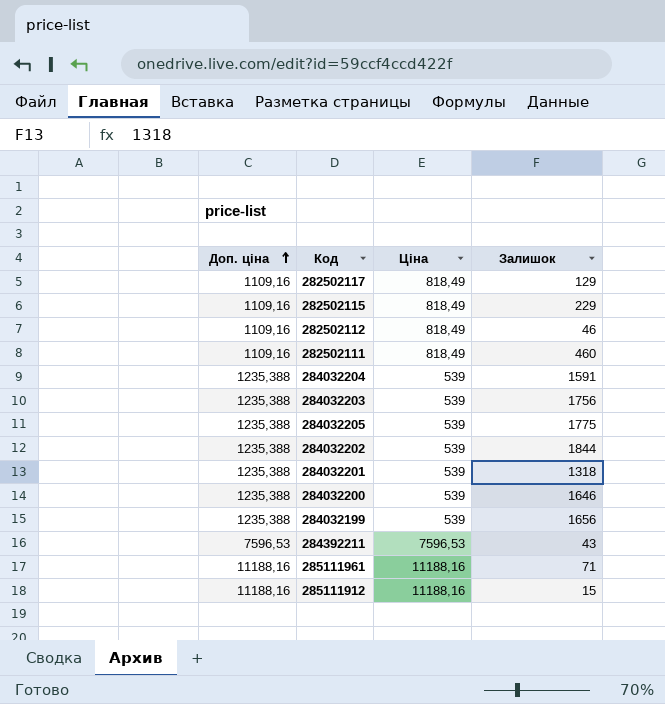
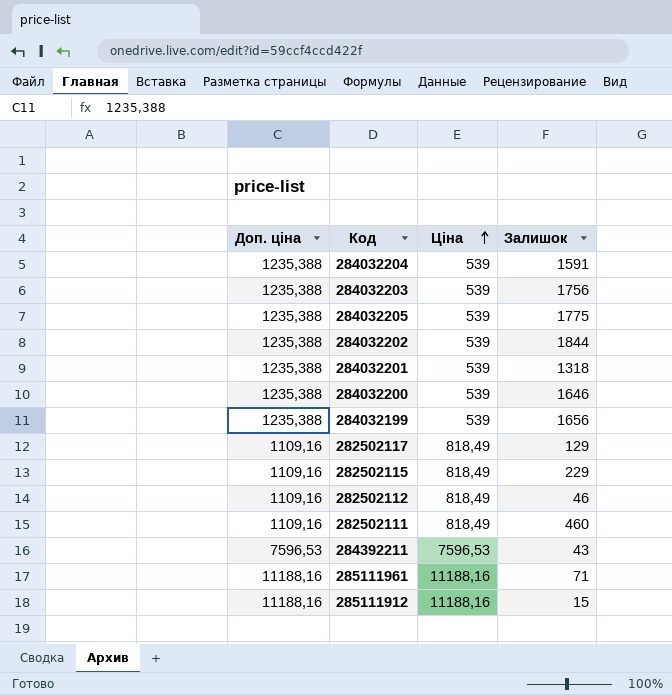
row order: Доп. ціна ascending -> Ціна ascending

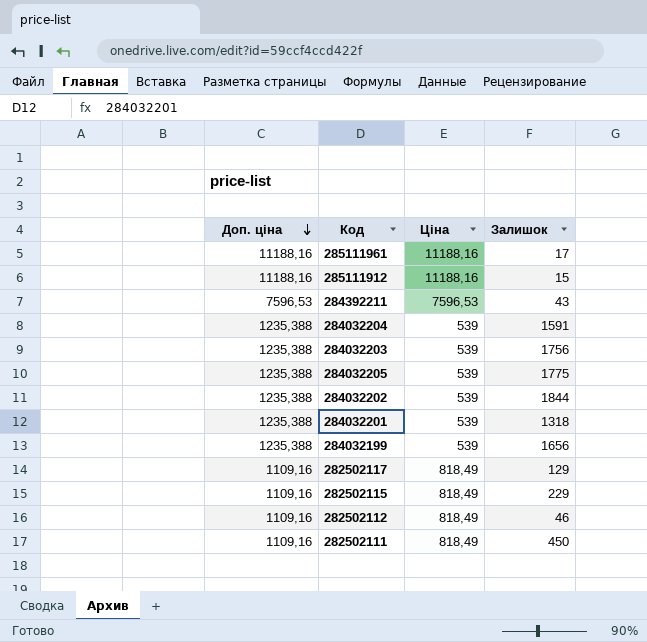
row order: Ціна ascending -> Доп. ціна descending
row 284032200: 1235,388 | 539 | 1646 -> none
285111961 | Залишок: 71 -> 17
282502111 | Залишок: 460 -> 450

